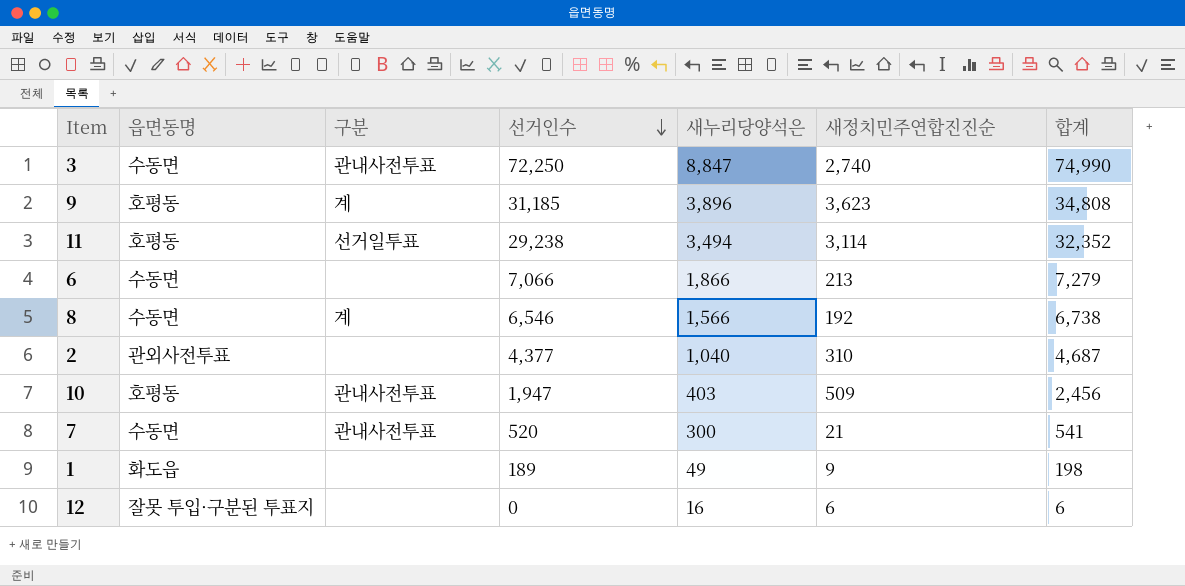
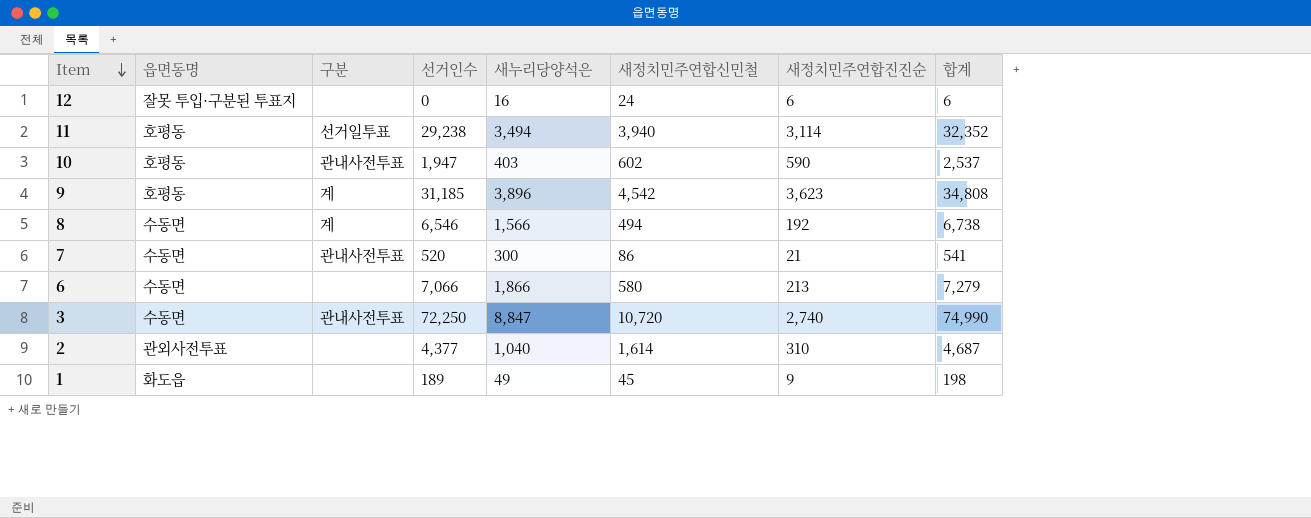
row order: 선거인수 descending -> Item descending
column 새정치민주연합신민철 | position: none -> 6
10 | 새정치민주연합진진순: 509 -> 590
10 | 합계: 2,456 -> 2,537

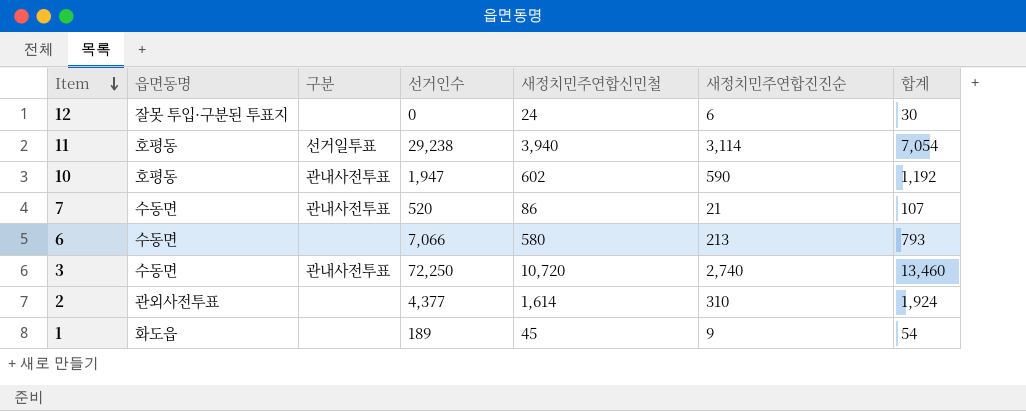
column 새누리당양석은 | position: 5 -> none
column 합계 | formula: [선거인수] + [새정치민주연합진진순] -> [새정치민주연합신민철] + [새정치민주연합진진순]
row 9: 호평동 | 계 | 31,185 | 3,896 | 4,542 | 3,623 | 34,808 -> none
row 8: 수동면 | 계 | 6,546 | 1,566 | 494 | 192 | 6,738 -> none

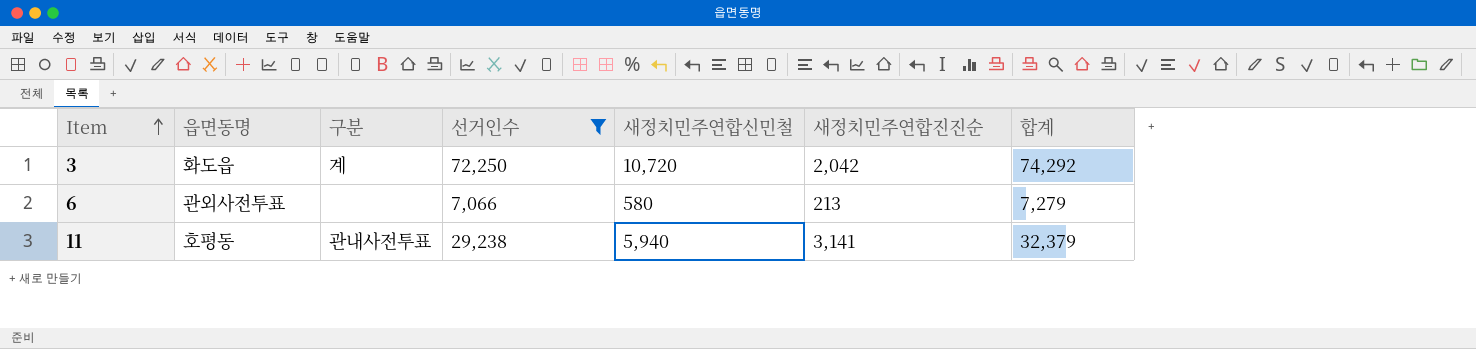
filter: none -> 선거인수 >= 7,066
row order: Item descending -> Item ascending
column 합계 | formula: [새정치민주연합신민철] + [새정치민주연합진진순] -> [선거인수] + [새정치민주연합진진순]
3 | 읍면동명: 수동면 -> 화도읍
3 | 구분: 관내사전투표 -> 계
3 | 새정치민주연합진진순: 2,740 -> 2,042
6 | 읍면동명: 수동면 -> 관외사전투표
11 | 구분: 선거일투표 -> 관내사전투표
11 | 새정치민주연합신민철: 3,940 -> 5,940
11 | 새정치민주연합진진순: 3,114 -> 3,141

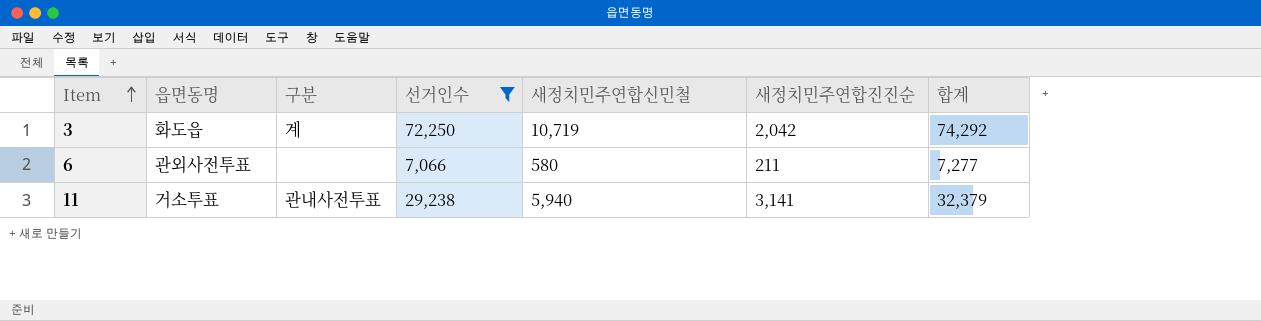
3 | 새정치민주연합신민철: 10,720 -> 10,719
6 | 새정치민주연합진진순: 213 -> 211
6 | 합계: 7,279 -> 7,277
11 | 읍면동명: 호평동 -> 거소투표

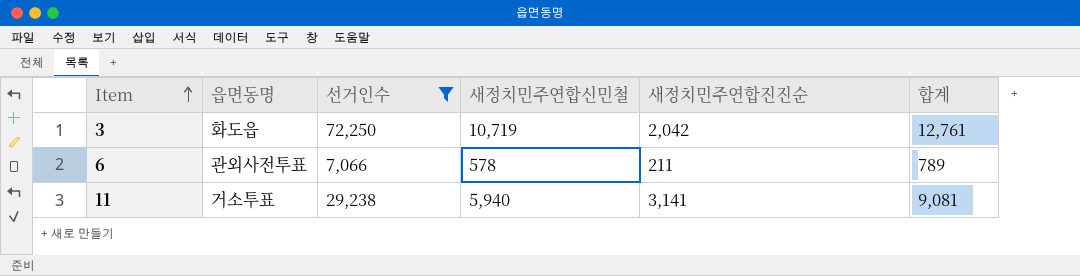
column 구분 | position: 3 -> none
column 합계 | formula: [선거인수] + [새정치민주연합진진순] -> [새정치민주연합신민철] + [새정치민주연합진진순]
6 | 새정치민주연합신민철: 580 -> 578

